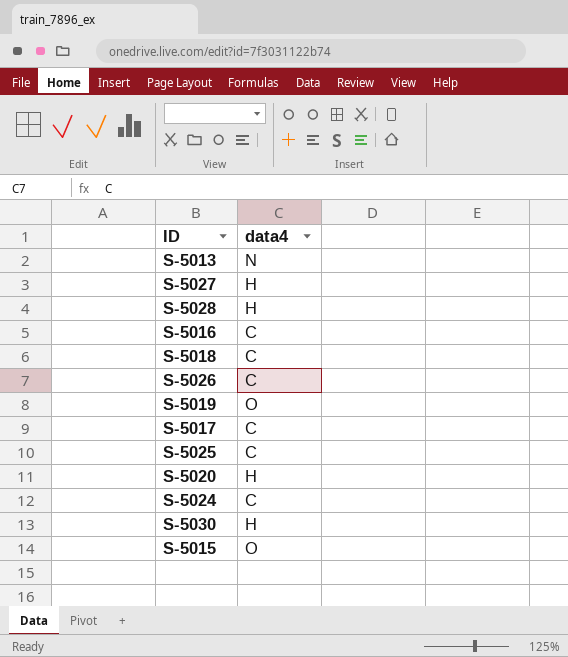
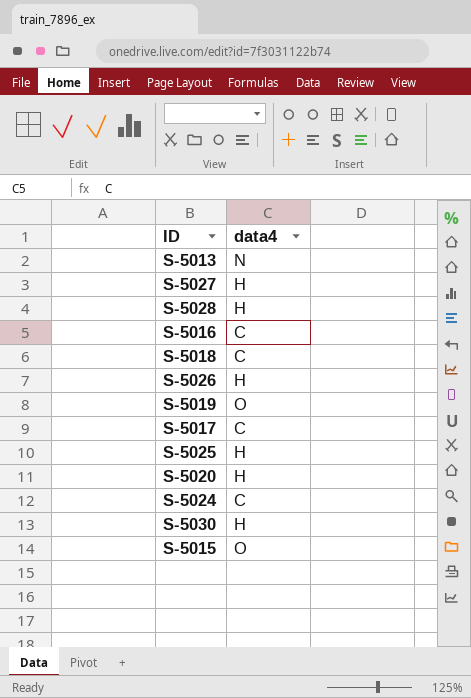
S-5026 | data4: C -> H
S-5025 | data4: C -> H

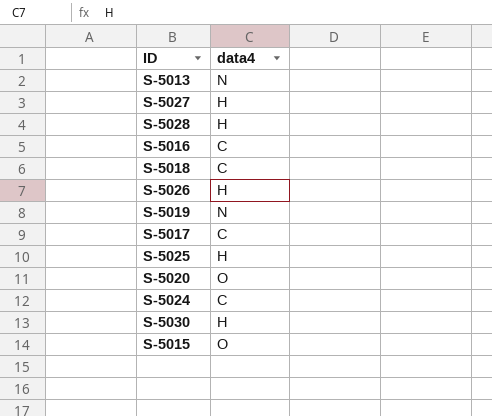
S-5019 | data4: O -> N
S-5020 | data4: H -> O

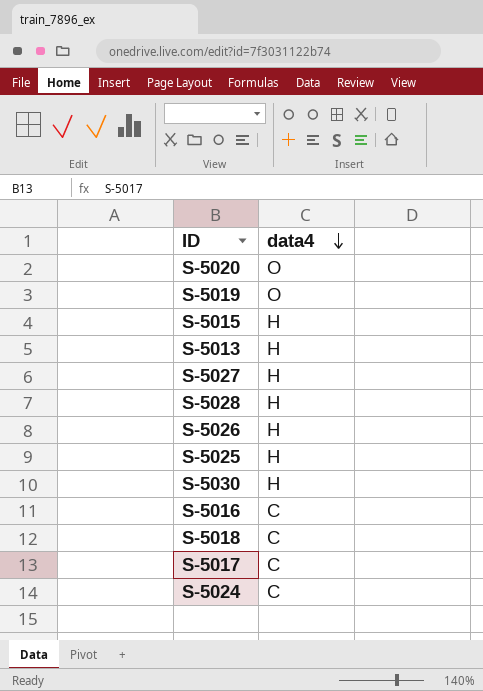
row order: none -> data4 descending
S-5019 | data4: N -> O
S-5015 | data4: O -> H
S-5013 | data4: N -> H

